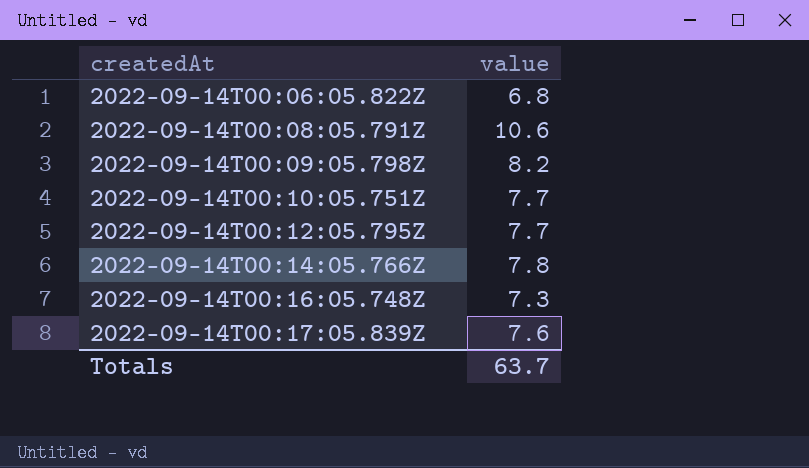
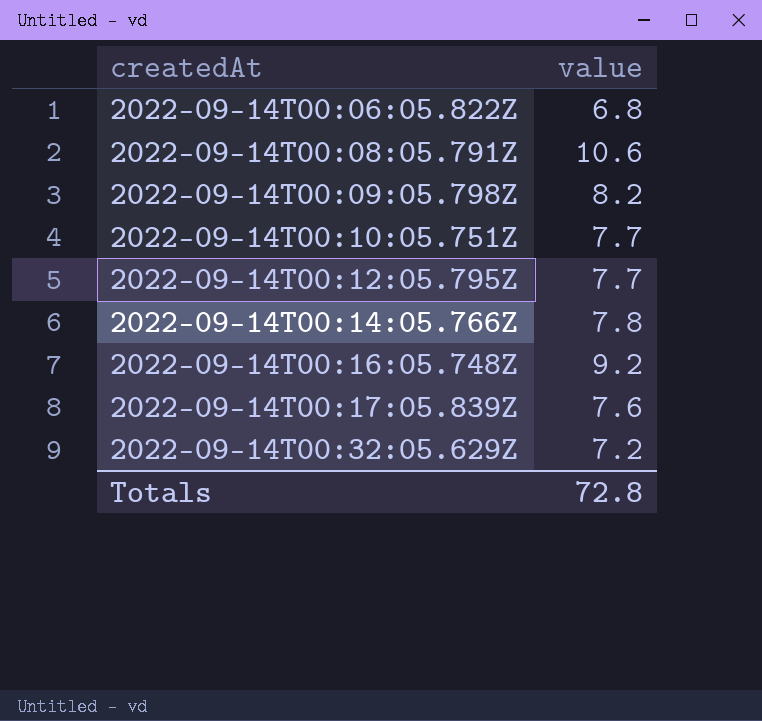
2022-09-14T00:16:05.748Z | value: 7.3 -> 9.2
row 2022-09-14T00:32:05.629Z: none -> 7.2
Totals | value: 63.7 -> 72.8

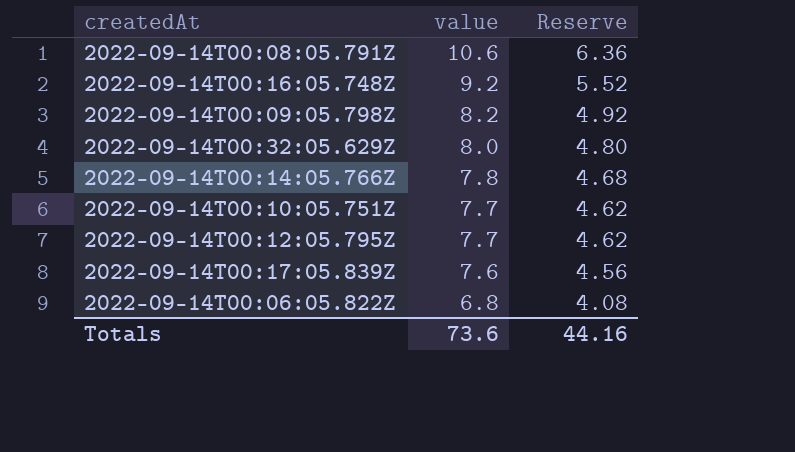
row order: createdAt ascending -> value descending
column Reserve | formula: none -> [value] * 0.6
2022-09-14T00:32:05.629Z | value: 7.2 -> 8.0
Totals | value: 72.8 -> 73.6

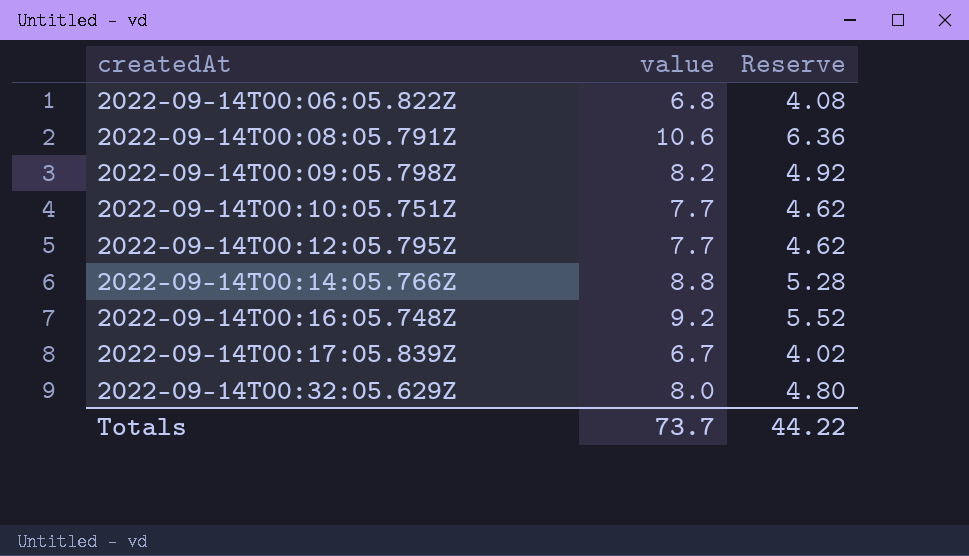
row order: value descending -> createdAt ascending
2022-09-14T00:14:05.766Z | value: 7.8 -> 8.8
2022-09-14T00:14:05.766Z | Reserve: 4.68 -> 5.28
2022-09-14T00:17:05.839Z | value: 7.6 -> 6.7
2022-09-14T00:17:05.839Z | Reserve: 4.56 -> 4.02
Totals | value: 73.6 -> 73.7
Totals | Reserve: 44.16 -> 44.22

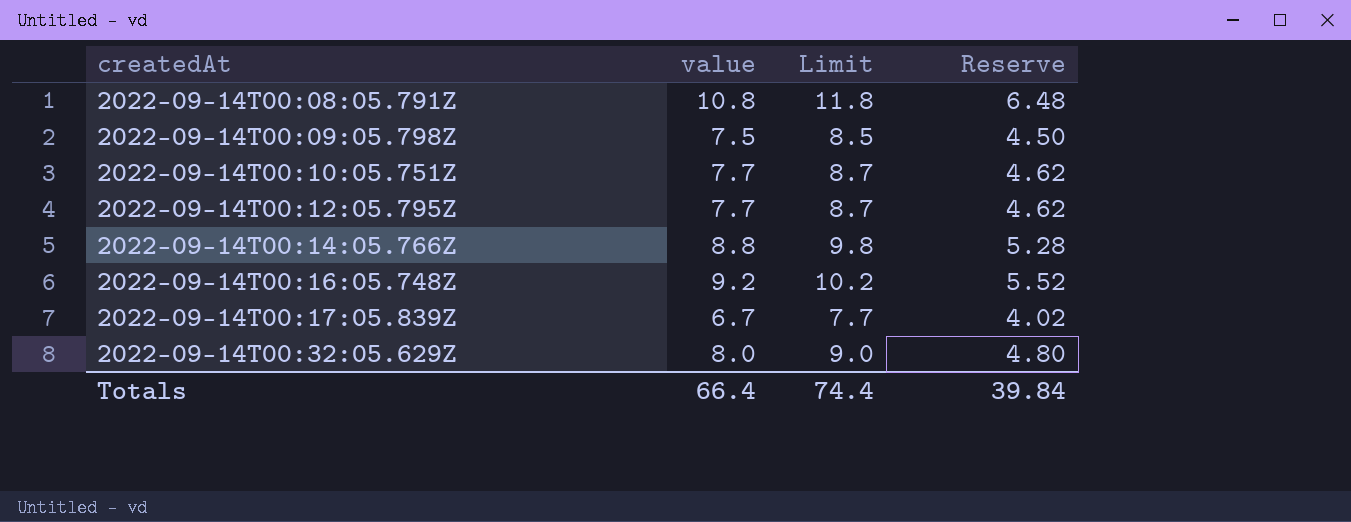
column Limit | formula: none -> [value] + 1
row 2022-09-14T00:06:05.822Z: 6.8 | 4.08 -> none
2022-09-14T00:08:05.791Z | value: 10.6 -> 10.8
2022-09-14T00:08:05.791Z | Reserve: 6.36 -> 6.48
2022-09-14T00:09:05.798Z | value: 8.2 -> 7.5
2022-09-14T00:09:05.798Z | Reserve: 4.92 -> 4.50
Totals | value: 73.7 -> 66.4
Totals | Reserve: 44.22 -> 39.84

